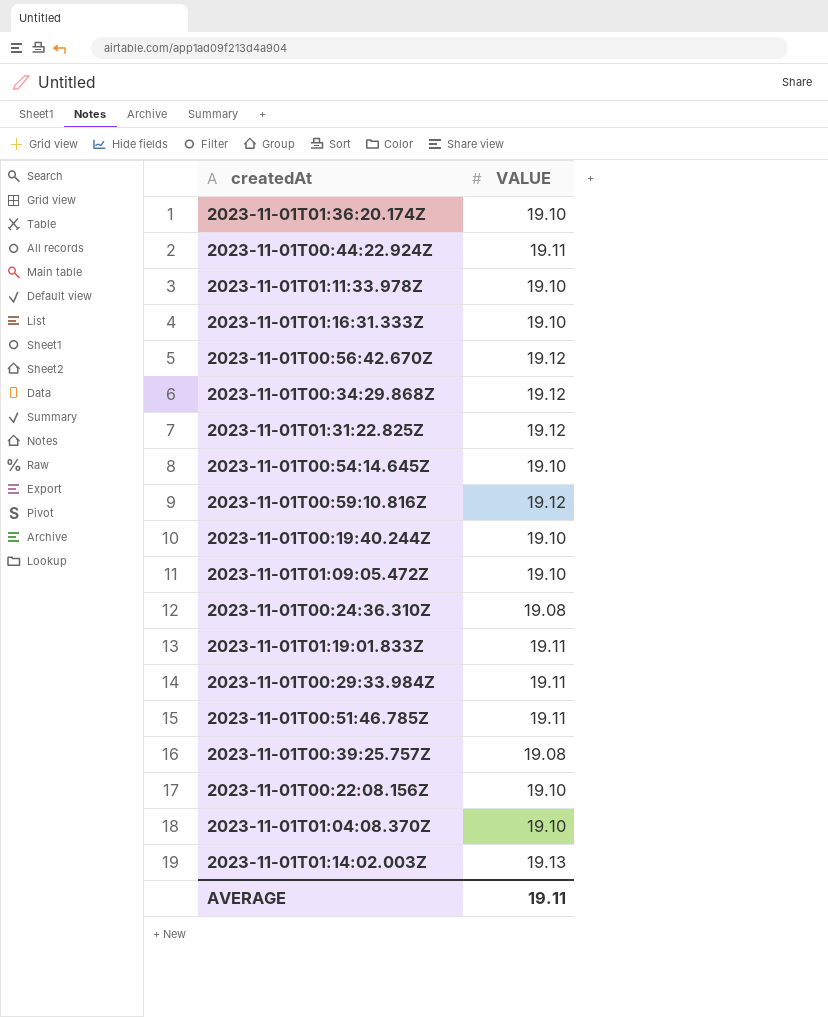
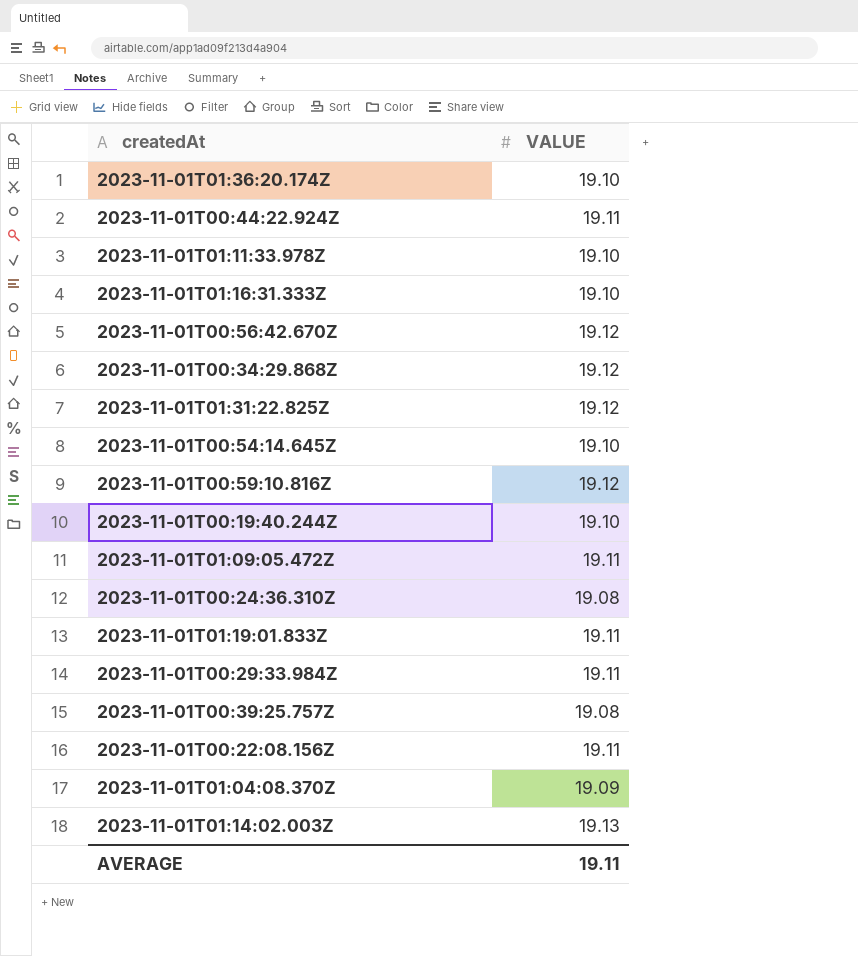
row 2023-11-01T00:51:46.785Z: 19.11 -> none
2023-11-01T01:09:05.472Z | VALUE: 19.10 -> 19.11
2023-11-01T00:22:08.156Z | VALUE: 19.10 -> 19.11
2023-11-01T01:04:08.370Z | VALUE: 19.10 -> 19.09

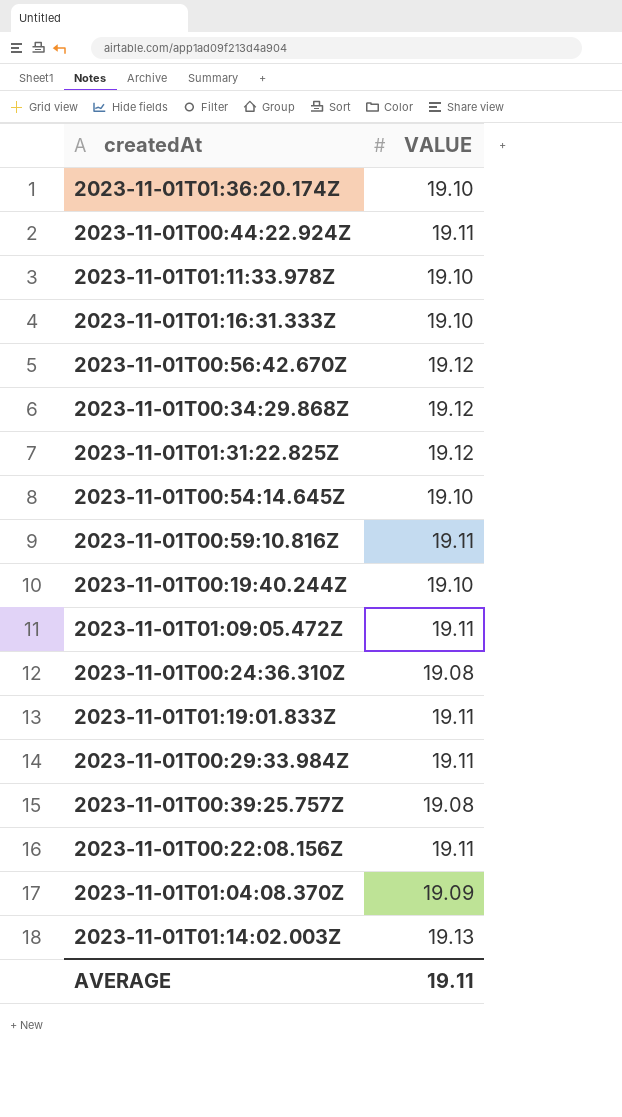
2023-11-01T00:59:10.816Z | VALUE: 19.12 -> 19.11

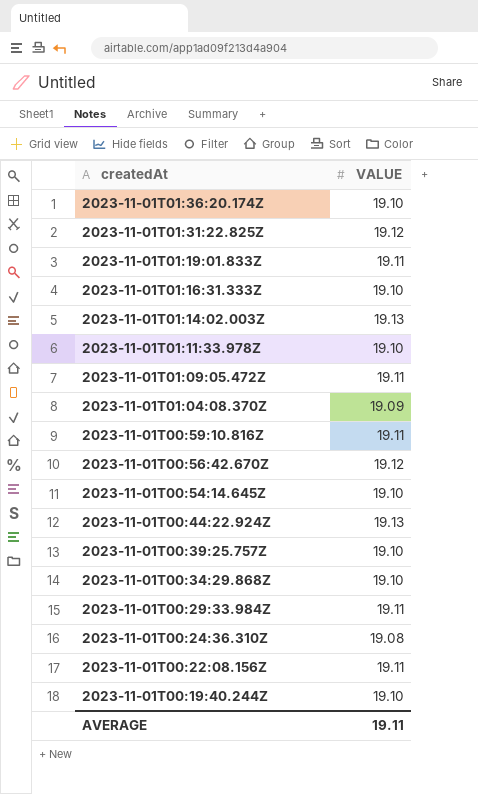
row order: none -> createdAt descending
2023-11-01T00:44:22.924Z | VALUE: 19.11 -> 19.13
2023-11-01T00:39:25.757Z | VALUE: 19.08 -> 19.10
2023-11-01T00:34:29.868Z | VALUE: 19.12 -> 19.10

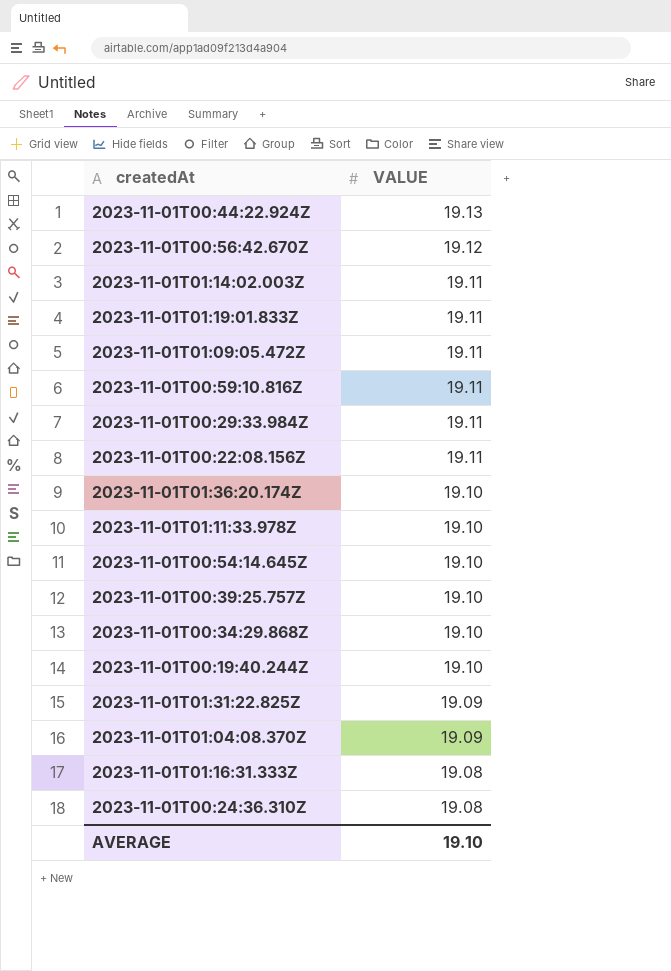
row order: createdAt descending -> VALUE descending
2023-11-01T01:14:02.003Z | VALUE: 19.13 -> 19.11
2023-11-01T01:31:22.825Z | VALUE: 19.12 -> 19.09
2023-11-01T01:16:31.333Z | VALUE: 19.10 -> 19.08
AVERAGE | VALUE: 19.11 -> 19.10

